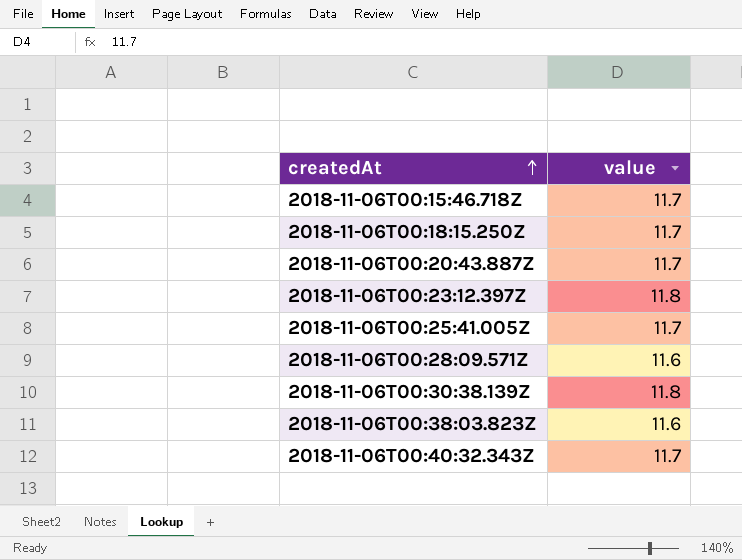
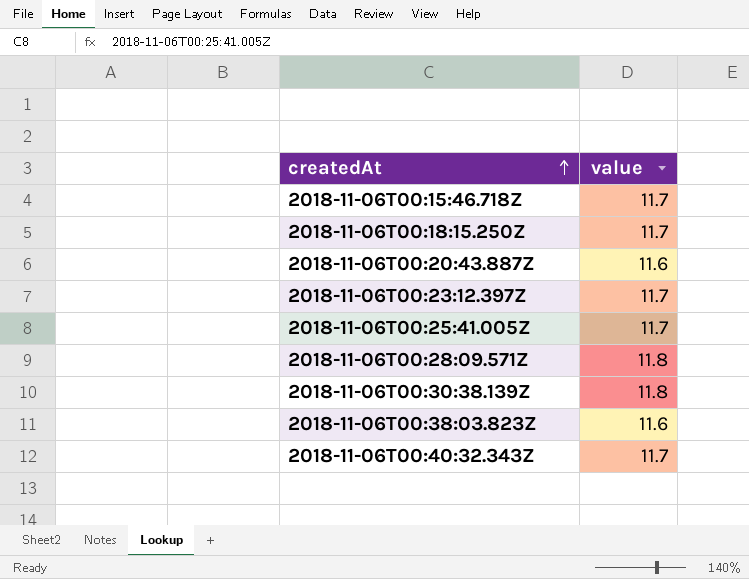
2018-11-06T00:20:43.887Z | value: 11.7 -> 11.6
2018-11-06T00:23:12.397Z | value: 11.8 -> 11.7
2018-11-06T00:28:09.571Z | value: 11.6 -> 11.8

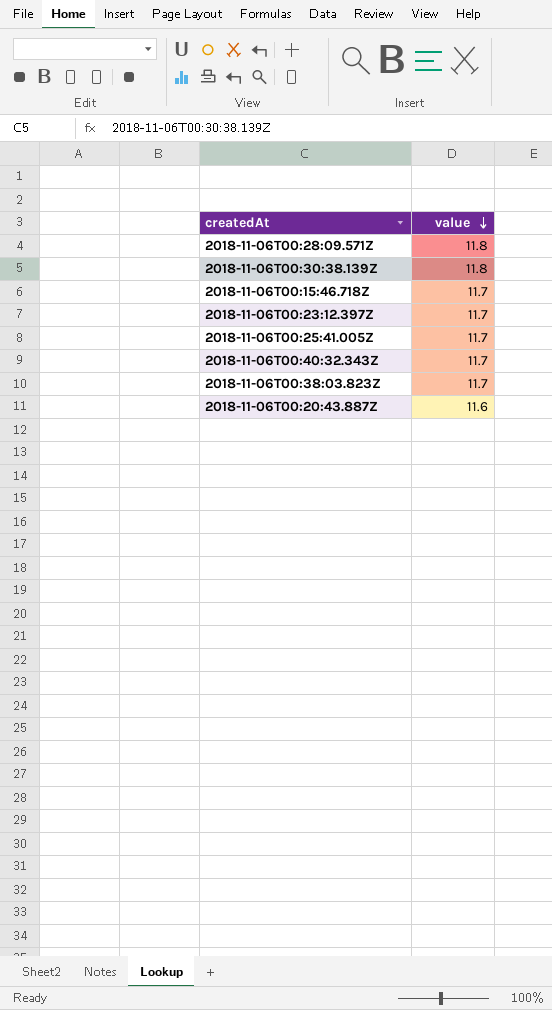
row order: createdAt ascending -> value descending
row 2018-11-06T00:18:15.250Z: 11.7 -> none
2018-11-06T00:38:03.823Z | value: 11.6 -> 11.7

